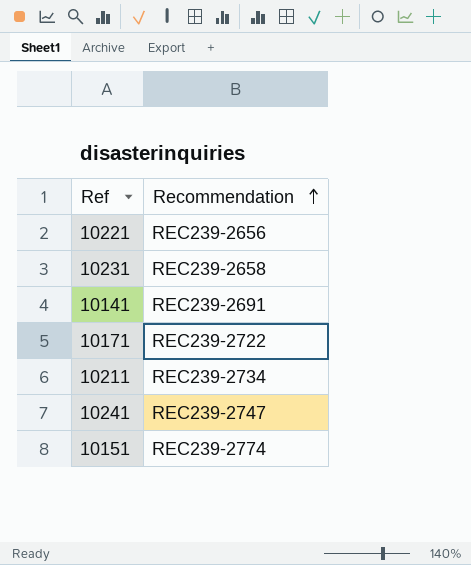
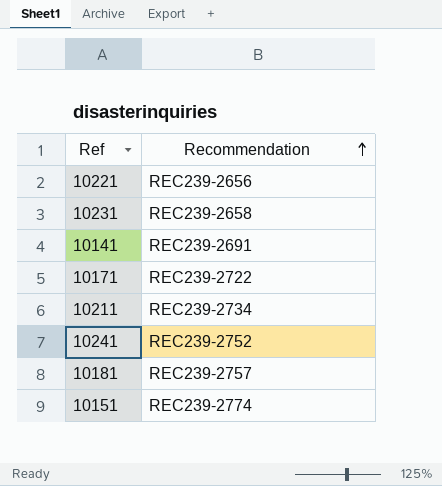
10241 | Recommendation: REC239-2747 -> REC239-2752
row 10181: none -> REC239-2757

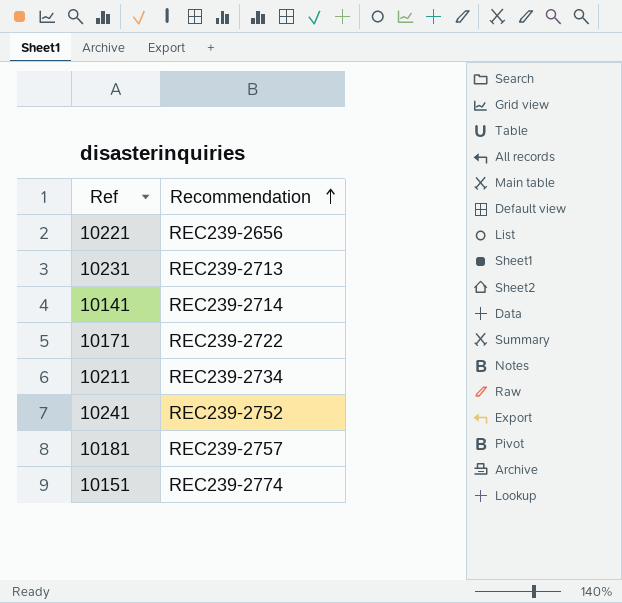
10231 | Recommendation: REC239-2658 -> REC239-2713
10141 | Recommendation: REC239-2691 -> REC239-2714

